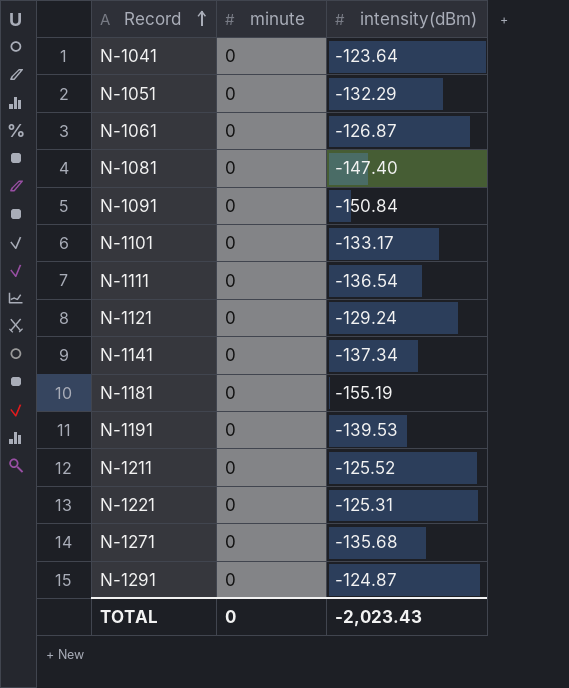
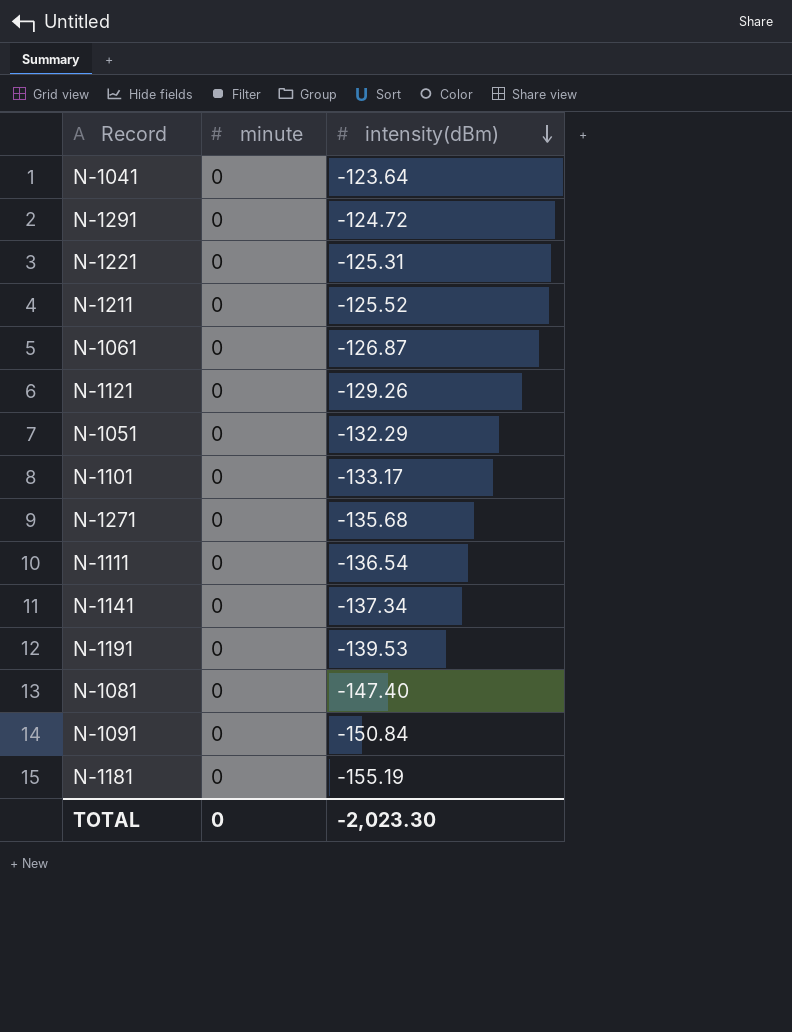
row order: Record ascending -> intensity(dBm) descending
N-1291 | intensity(dBm): -124.87 -> -124.72
N-1121 | intensity(dBm): -129.24 -> -129.26
TOTAL | intensity(dBm): -2,023.43 -> -2,023.30

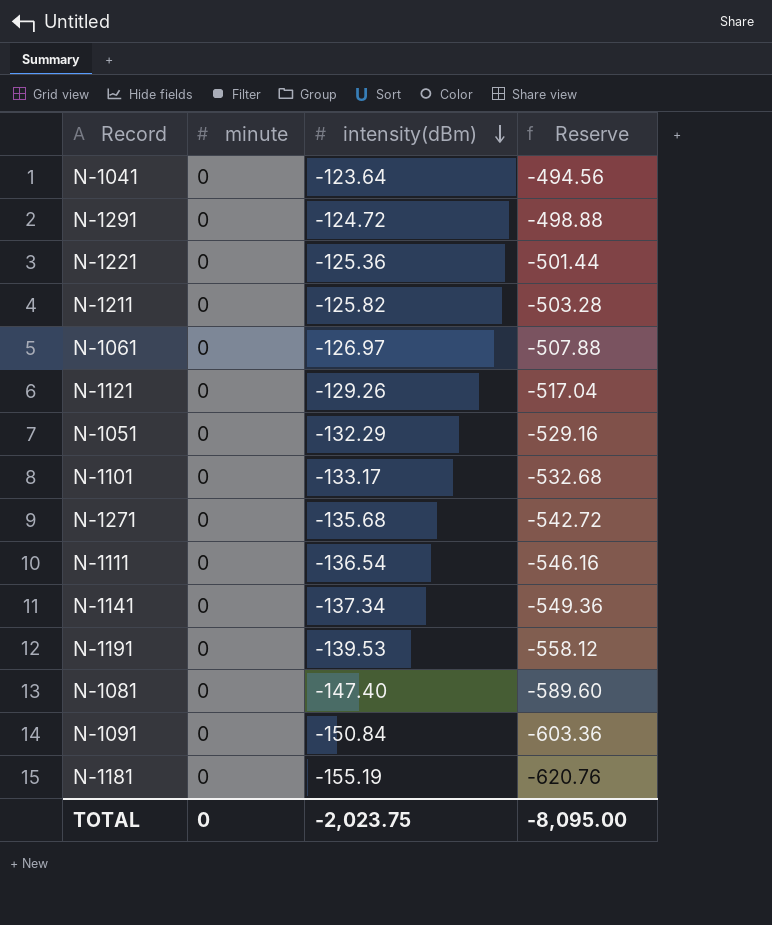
column Reserve | formula: none -> [intensity(dBm)] * 4
N-1221 | intensity(dBm): -125.31 -> -125.36
N-1211 | intensity(dBm): -125.52 -> -125.82
N-1061 | intensity(dBm): -126.87 -> -126.97
TOTAL | intensity(dBm): -2,023.30 -> -2,023.75

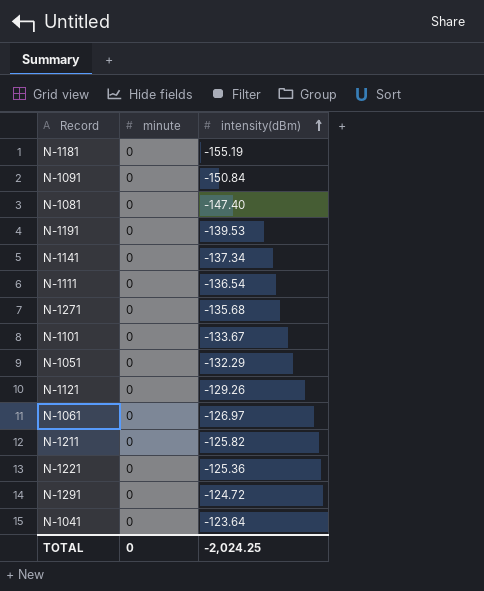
row order: intensity(dBm) descending -> intensity(dBm) ascending
column Reserve | formula: [intensity(dBm)] * 4 -> none
N-1101 | intensity(dBm): -133.17 -> -133.67
TOTAL | intensity(dBm): -2,023.75 -> -2,024.25

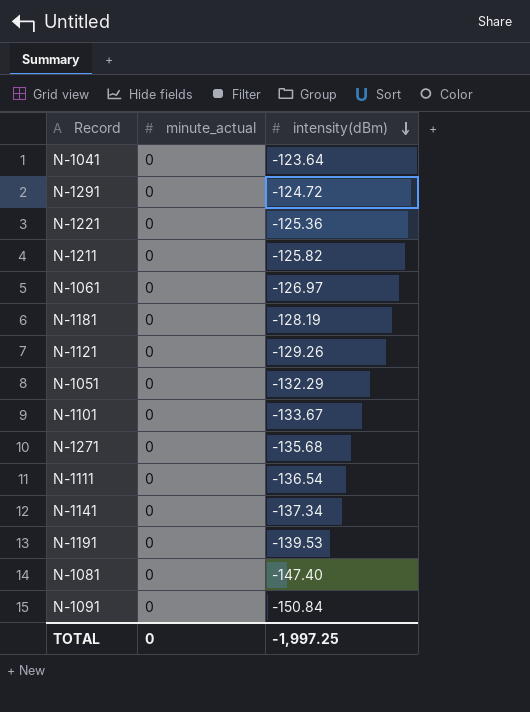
row order: intensity(dBm) ascending -> intensity(dBm) descending
column name: minute -> minute_actual
N-1181 | intensity(dBm): -155.19 -> -128.19
TOTAL | intensity(dBm): -2,024.25 -> -1,997.25

